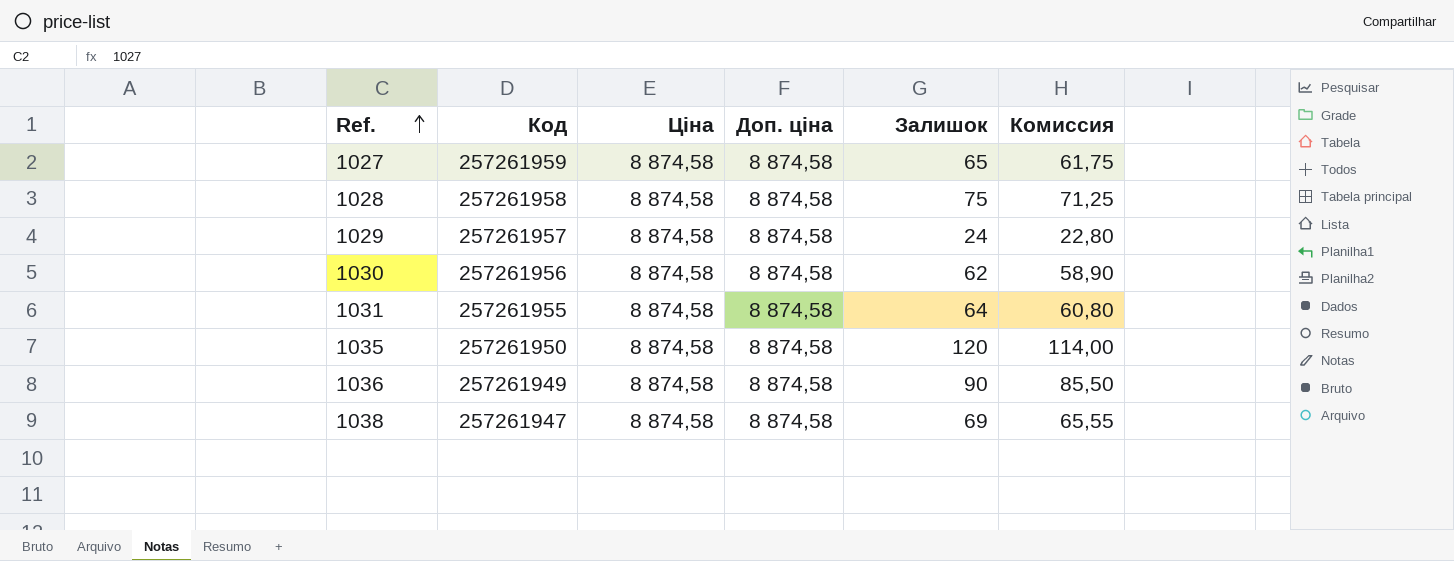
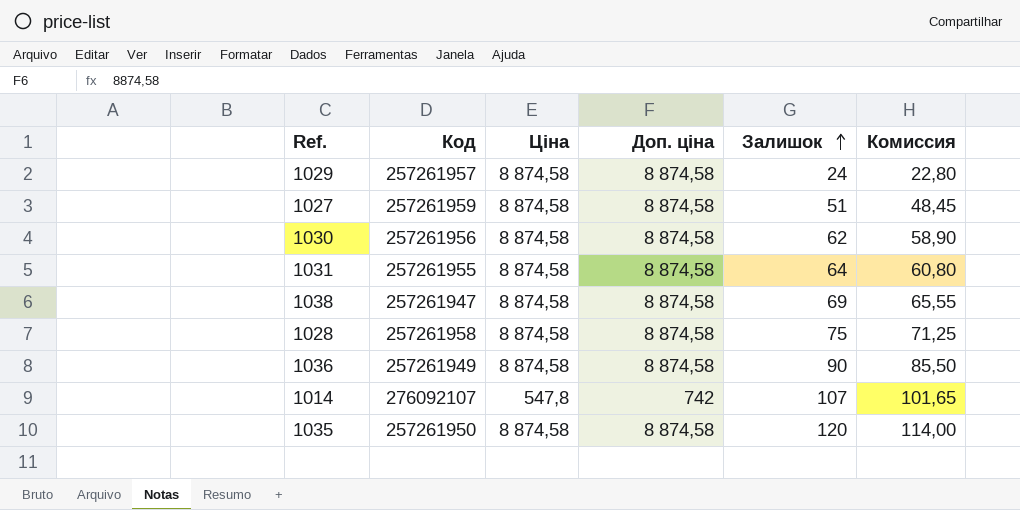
row order: Ref. ascending -> Залишок ascending
1027 | Залишок: 65 -> 51
1027 | Комиссия: 61,75 -> 48,45
row 1014: none -> 276092107 | 547,8 | 742 | 107 | 101,65

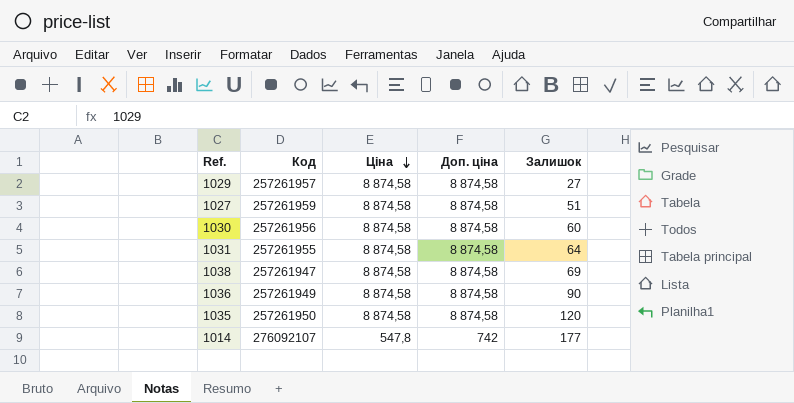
row order: Залишок ascending -> Ціна descending
column Комиссия | formula: [Залишок] * 0,95 -> none
row 1028: 257261958 | 8 874,58 | 8 874,58 | 75 | 71,25 -> none
1029 | Залишок: 24 -> 27
1030 | Залишок: 62 -> 60
1014 | Залишок: 107 -> 177

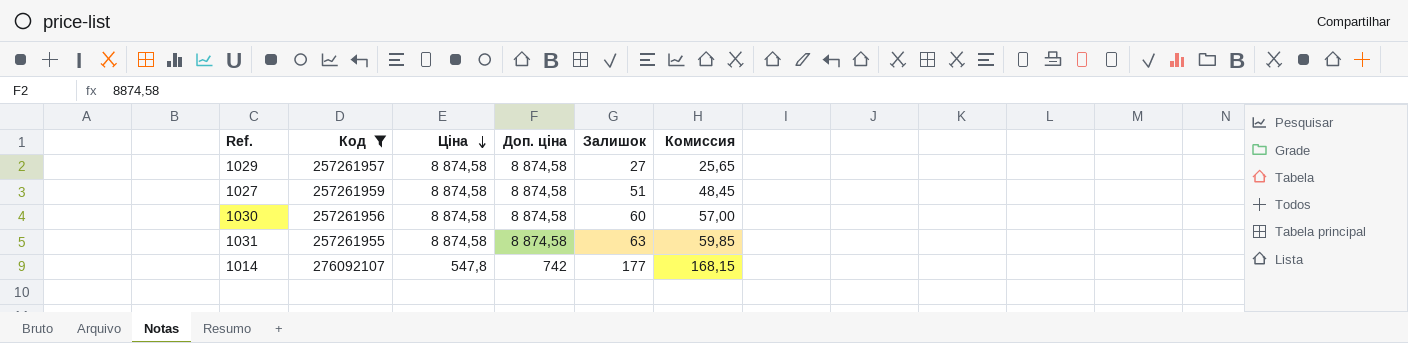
filter: none -> Код >= 257261955
column Комиссия | formula: none -> [Залишок] * 0,95
1031 | Залишок: 64 -> 63

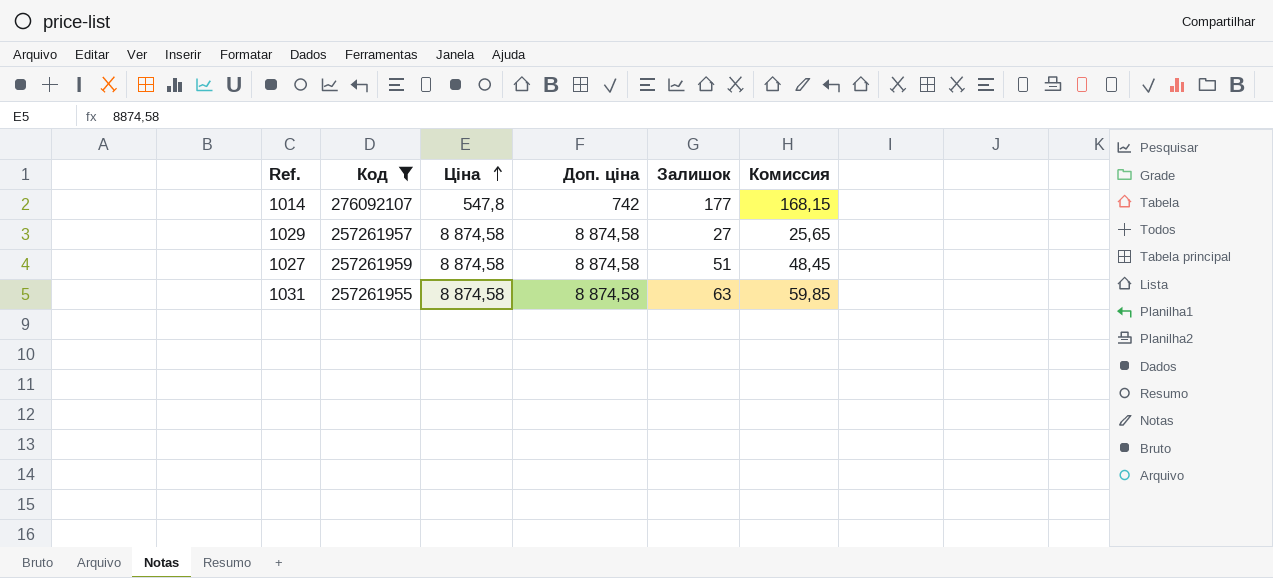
row order: Ціна descending -> Ціна ascending
row 1030: 257261956 | 8 874,58 | 8 874,58 | 60 | 57,00 -> none

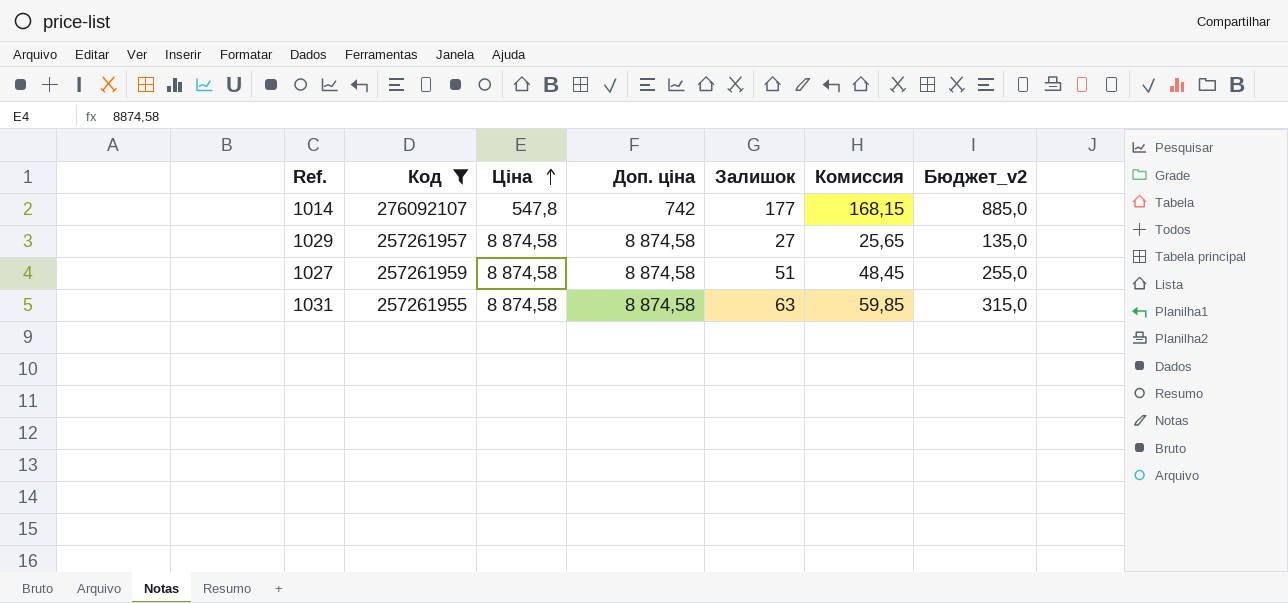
column Бюджет_v2 | formula: none -> [Залишок] * 5

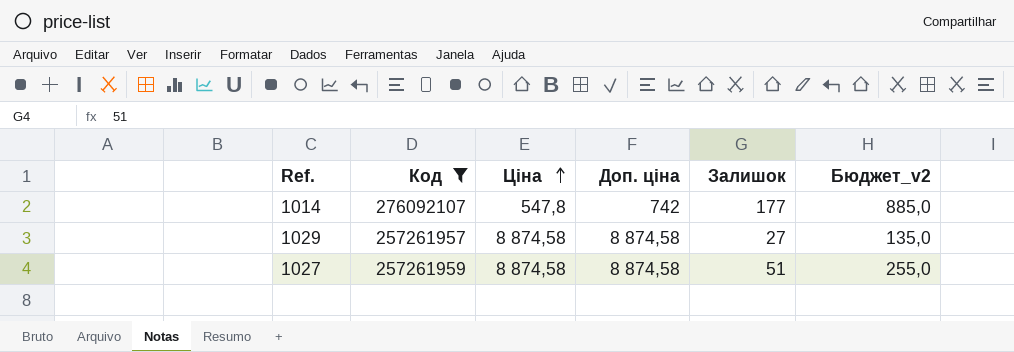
column Комиссия | formula: [Залишок] * 0,95 -> none
row 1031: 257261955 | 8 874,58 | 8 874,58 | 63 | 59,85 | 315,0 -> none

